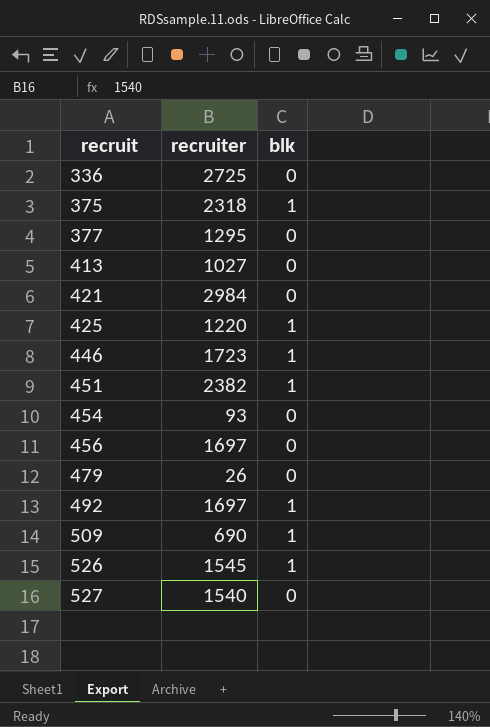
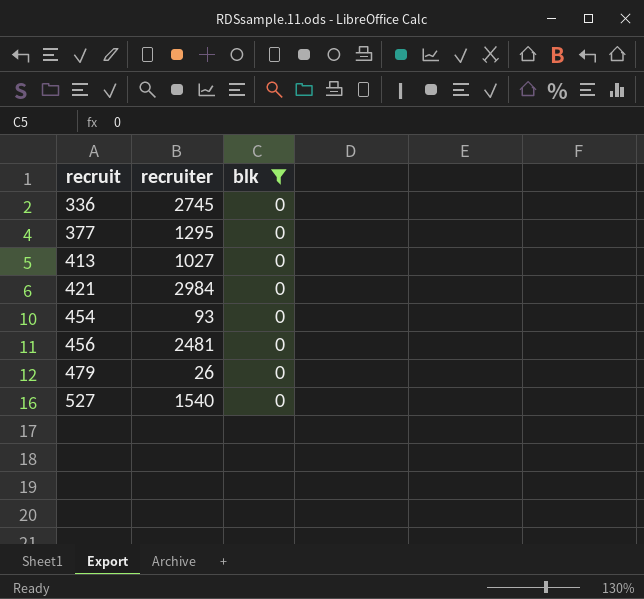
filter: none -> blk = 0
336 | recruiter: 2725 -> 2745
456 | recruiter: 1697 -> 2481

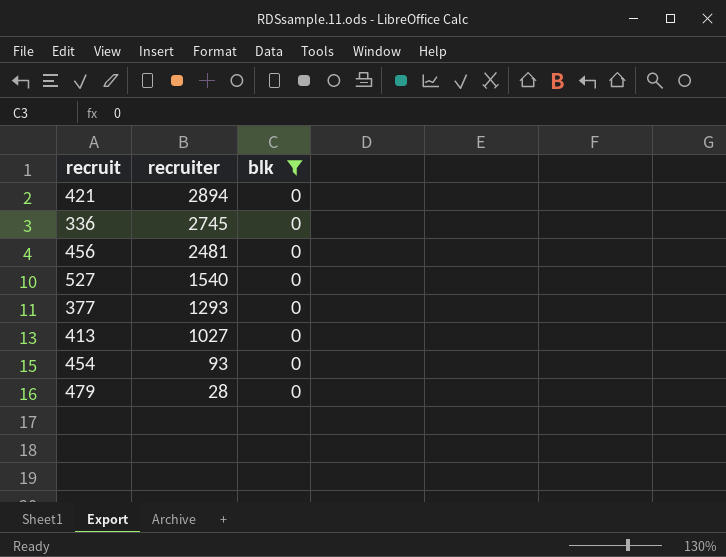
row order: recruit ascending -> recruiter descending
421 | recruiter: 2984 -> 2894
377 | recruiter: 1295 -> 1293
479 | recruiter: 26 -> 28

